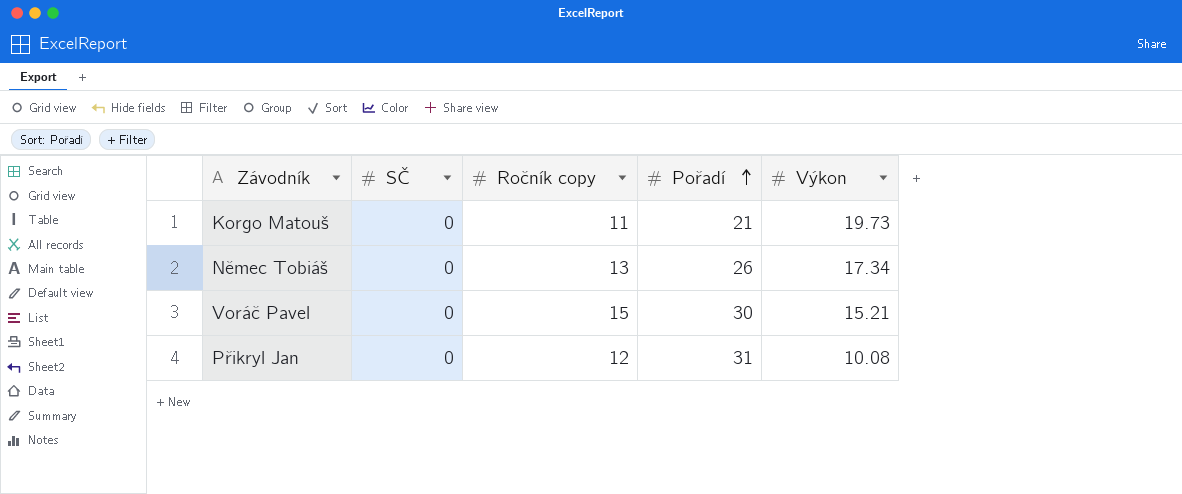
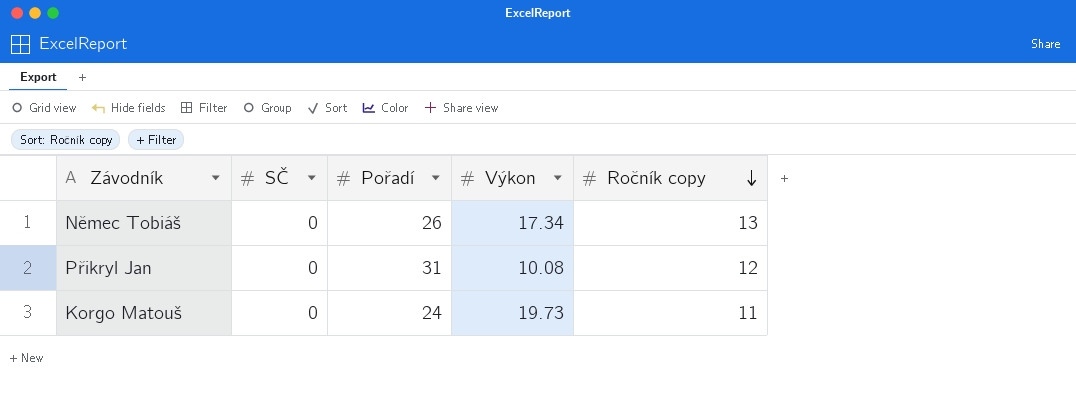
row order: Pořadí ascending -> Ročník copy descending
column Ročník copy | position: 3 -> 5
row Voráč Pavel: 0 | 15 | 30 | 15.21 -> none
Korgo Matouš | Pořadí: 21 -> 24

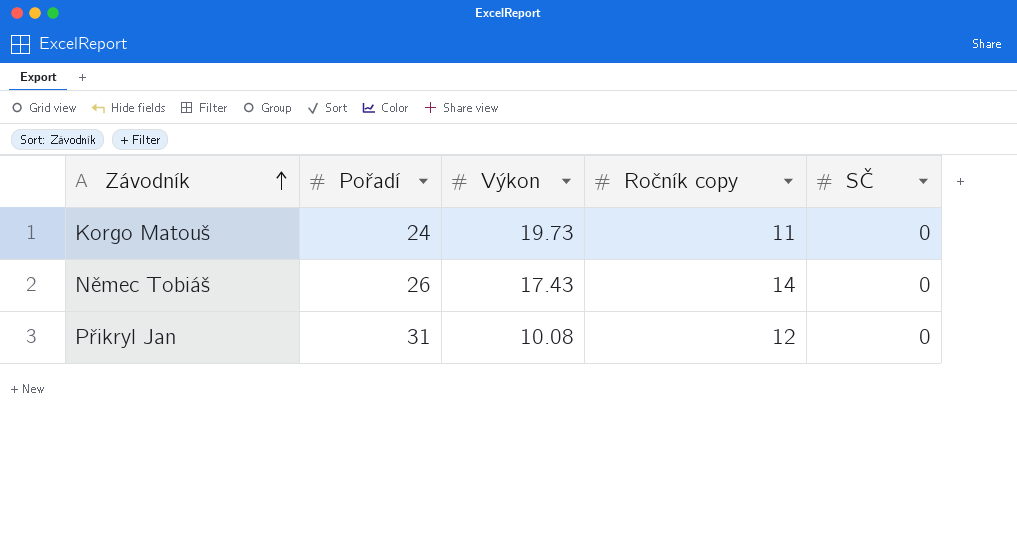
row order: Ročník copy descending -> Závodník ascending
column SČ | position: 2 -> 5
Němec Tobiáš | Výkon: 17.34 -> 17.43
Němec Tobiáš | Ročník copy: 13 -> 14

